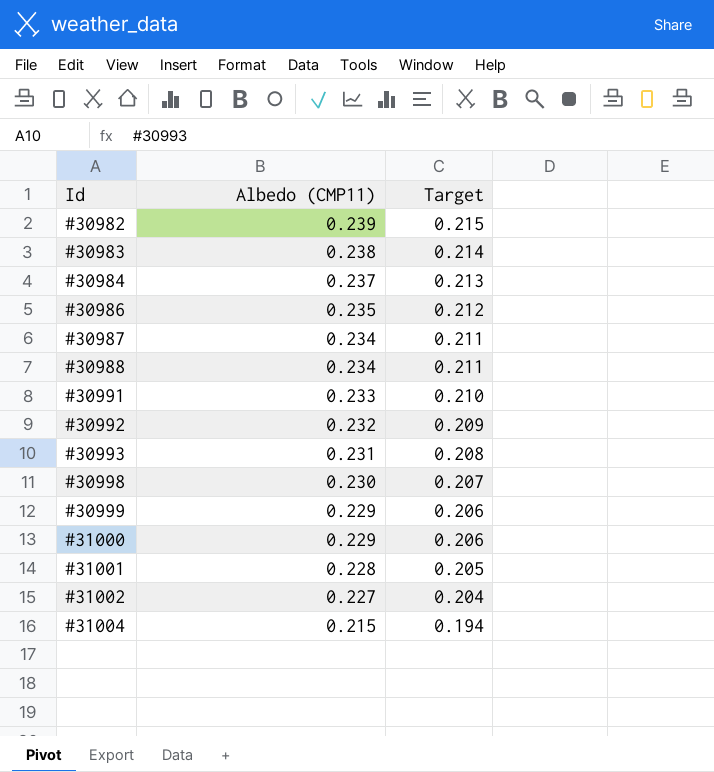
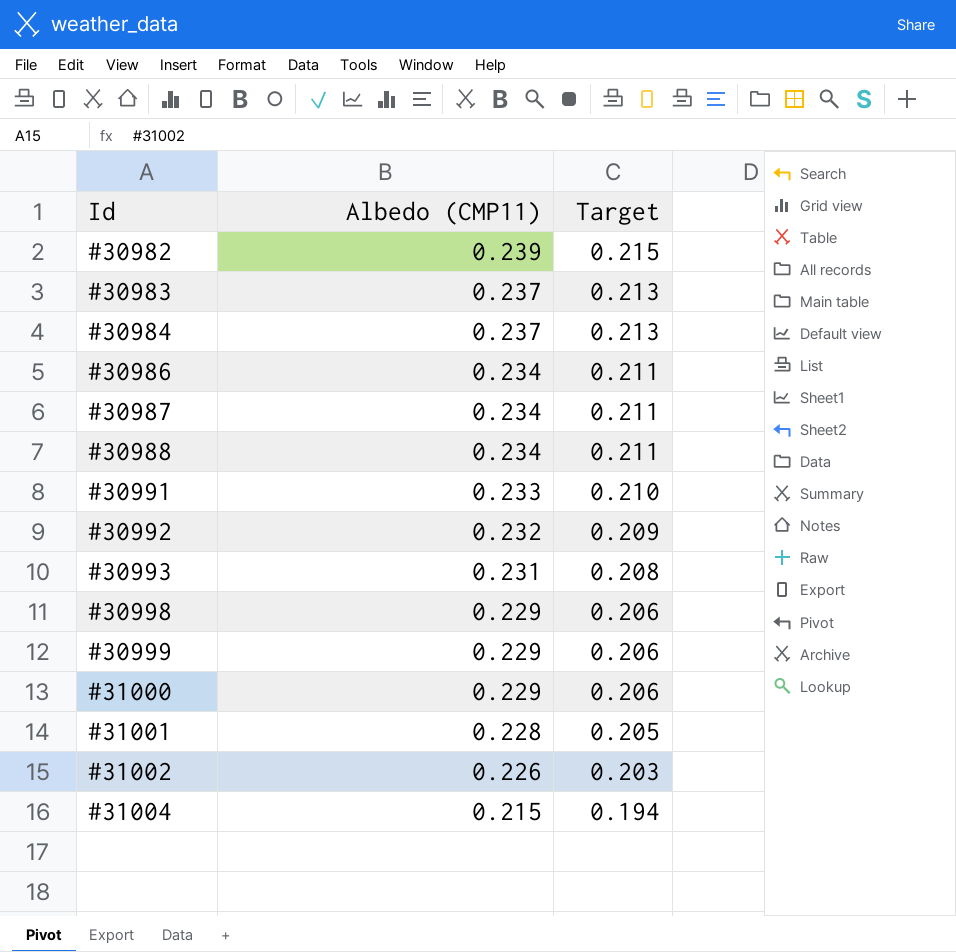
#30983 | Albedo (CMP11): 0.238 -> 0.237
#30983 | Target: 0.214 -> 0.213
#30986 | Albedo (CMP11): 0.235 -> 0.234
#30986 | Target: 0.212 -> 0.211
#30998 | Albedo (CMP11): 0.230 -> 0.229
#30998 | Target: 0.207 -> 0.206
#31002 | Albedo (CMP11): 0.227 -> 0.226
#31002 | Target: 0.204 -> 0.203

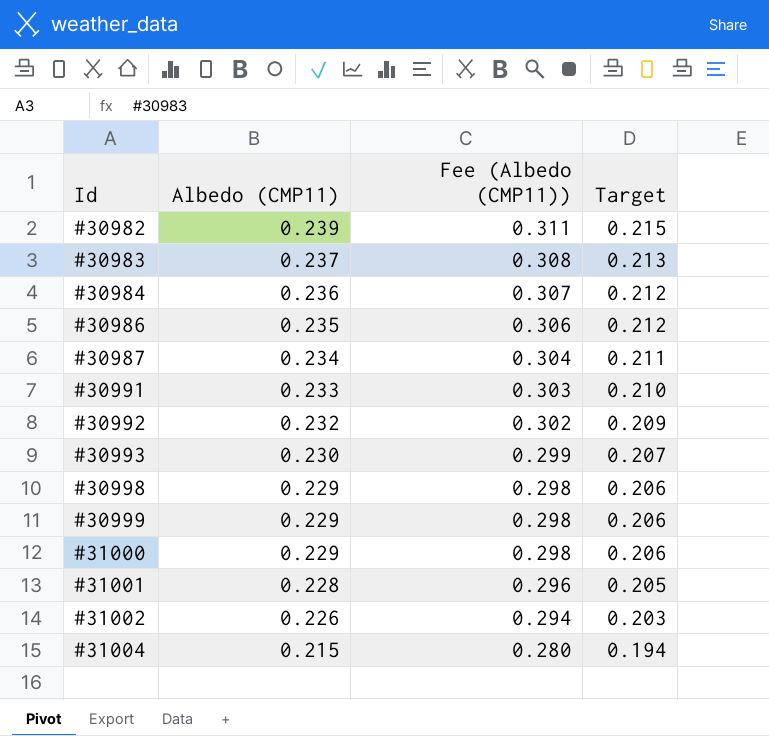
column Fee (Albedo (CMP11)) | formula: none -> [Albedo (CMP11)] * 1.3
row #30988: 0.234 | 0.211 -> none
#30984 | Albedo (CMP11): 0.237 -> 0.236
#30984 | Target: 0.213 -> 0.212
#30986 | Albedo (CMP11): 0.234 -> 0.235
#30986 | Target: 0.211 -> 0.212
#30993 | Albedo (CMP11): 0.231 -> 0.230
#30993 | Target: 0.208 -> 0.207

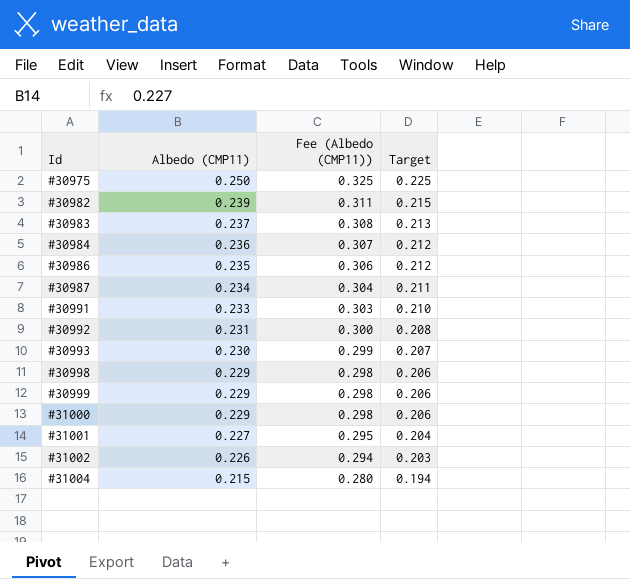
row #30975: none -> 0.250 | 0.325 | 0.225
#30992 | Albedo (CMP11): 0.232 -> 0.231
#30992 | Fee (Albedo (CMP11)): 0.302 -> 0.300
#30992 | Target: 0.209 -> 0.208
#31001 | Albedo (CMP11): 0.228 -> 0.227
#31001 | Fee (Albedo (CMP11)): 0.296 -> 0.295
#31001 | Target: 0.205 -> 0.204

